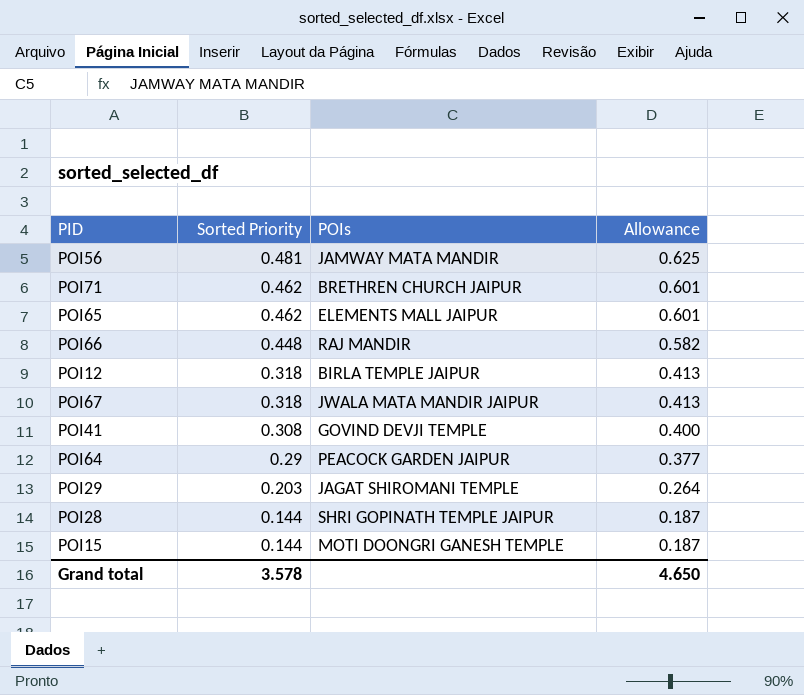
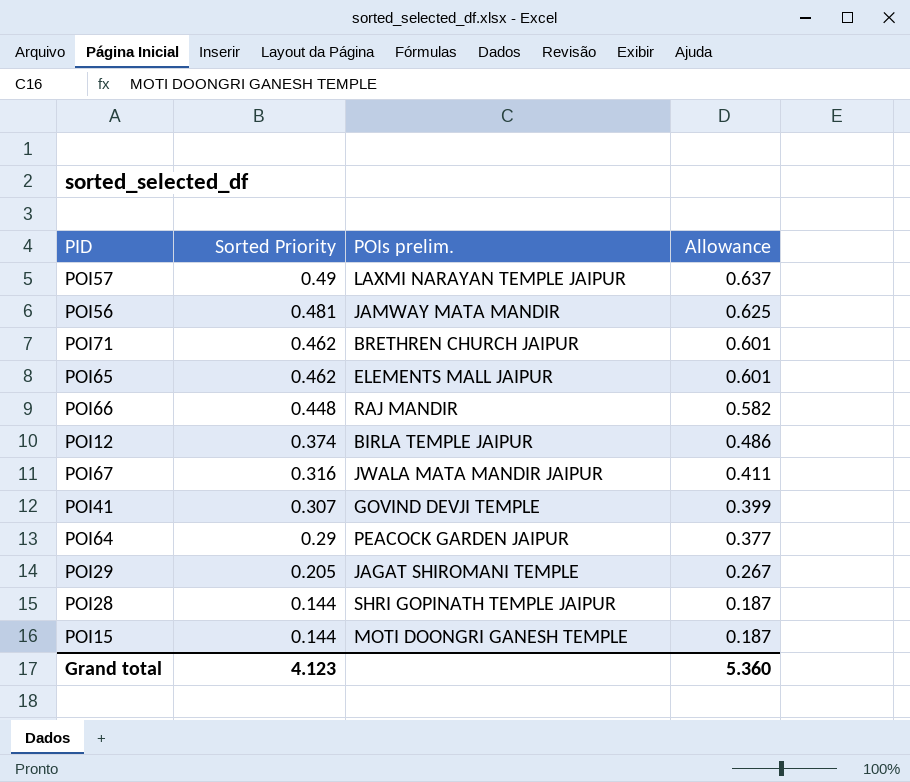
column name: POIs -> POIs prelim.
row POI57: none -> 0.49 | LAXMI NARAYAN TEMPLE JAIPUR | 0.637
POI12 | Sorted Priority: 0.318 -> 0.374
POI12 | Allowance: 0.413 -> 0.486
POI67 | Sorted Priority: 0.318 -> 0.316
POI67 | Allowance: 0.413 -> 0.411
POI41 | Sorted Priority: 0.308 -> 0.307
POI41 | Allowance: 0.400 -> 0.399
POI29 | Sorted Priority: 0.203 -> 0.205
POI29 | Allowance: 0.264 -> 0.267
Grand total | Sorted Priority: 3.578 -> 4.123
Grand total | Allowance: 4.650 -> 5.360

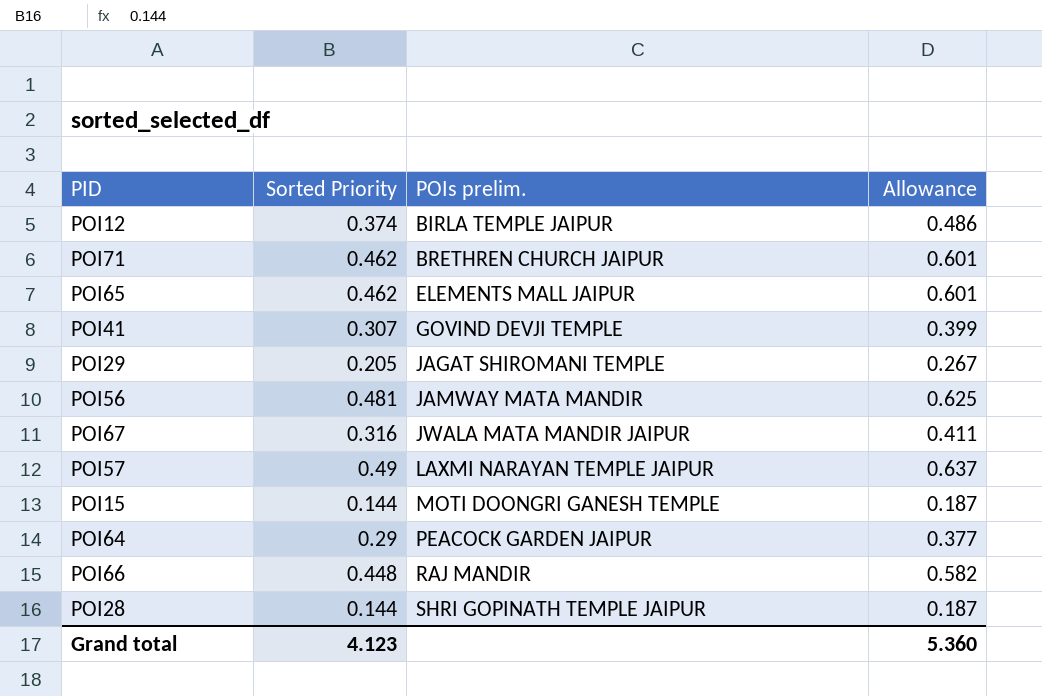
row order: Sorted Priority descending -> POIs prelim. ascending

